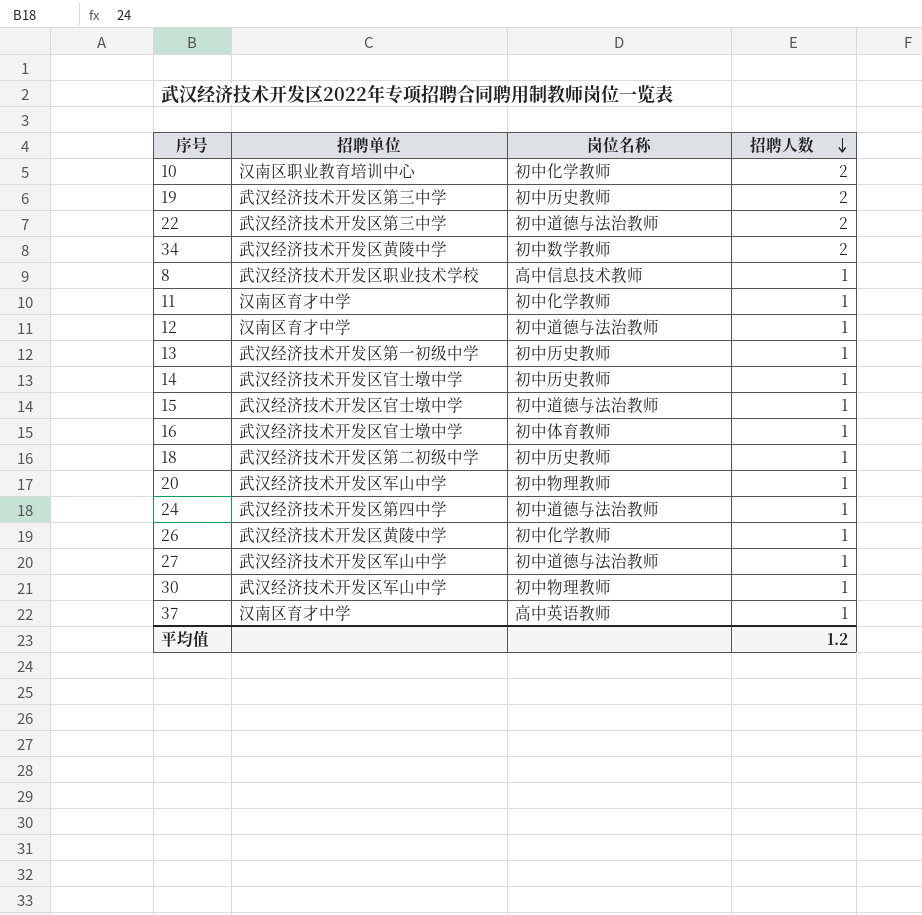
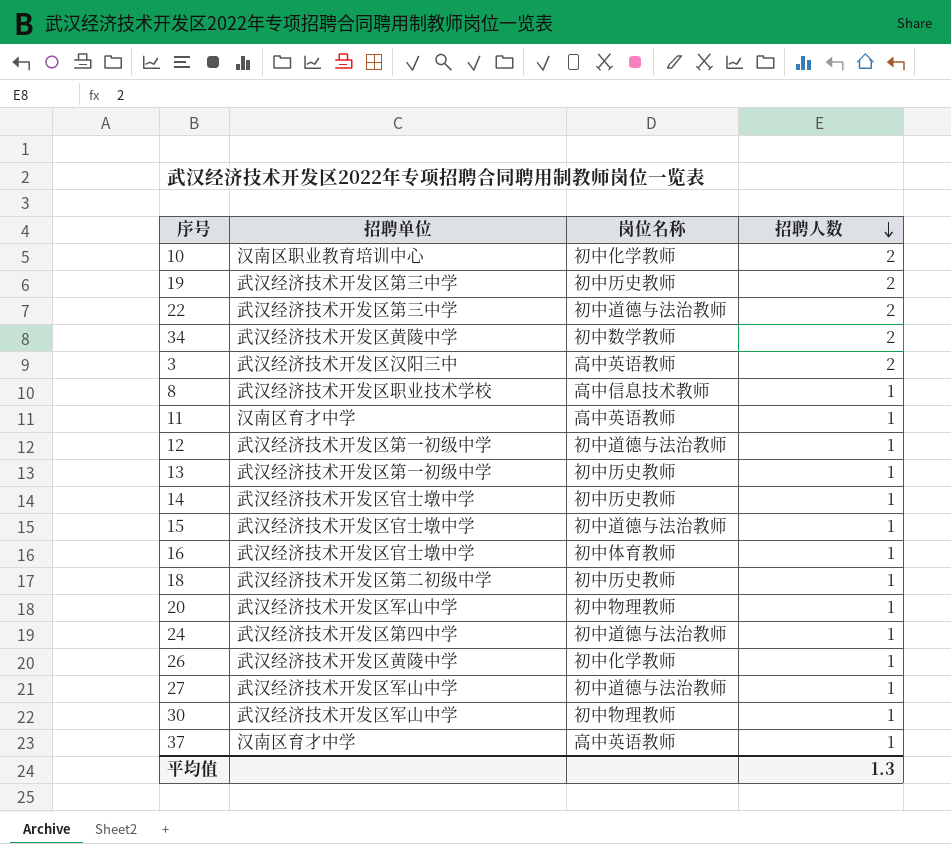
row 3: none -> 武汉经济技术开发区汉阳三中 | 高中英语教师 | 2
11 | 岗位名称: 初中化学教师 -> 高中英语教师
12 | 招聘单位: 汉南区育才中学 -> 武汉经济技术开发区第一初级中学
平均值 | 招聘人数: 1.2 -> 1.3

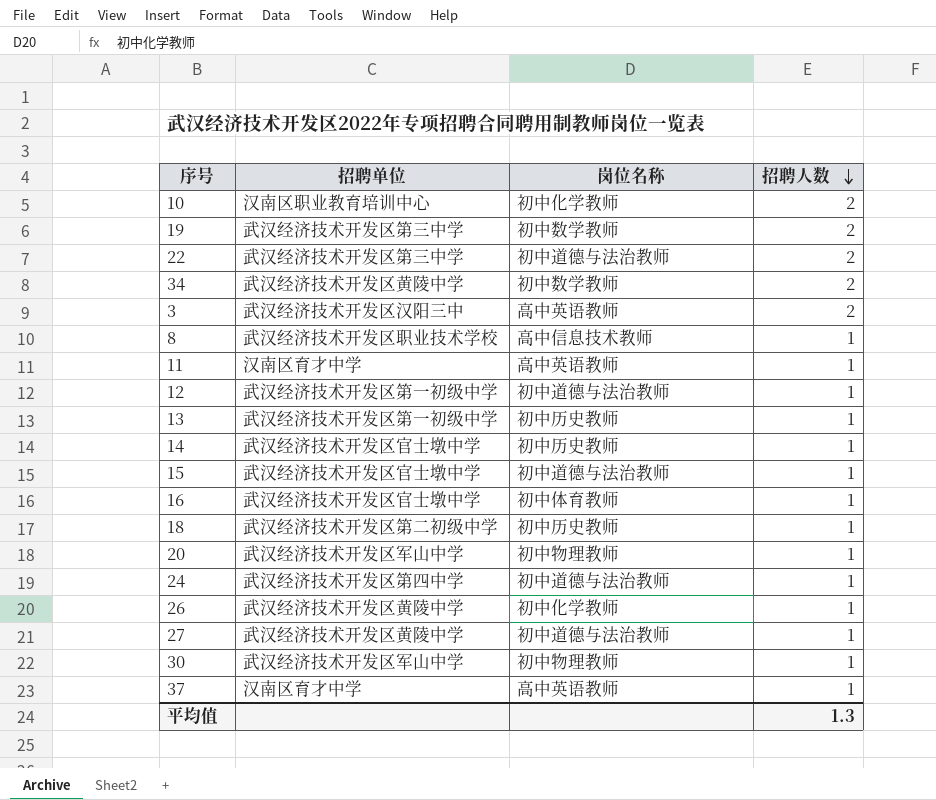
19 | 岗位名称: 初中历史教师 -> 初中数学教师
27 | 招聘单位: 武汉经济技术开发区军山中学 -> 武汉经济技术开发区黄陵中学

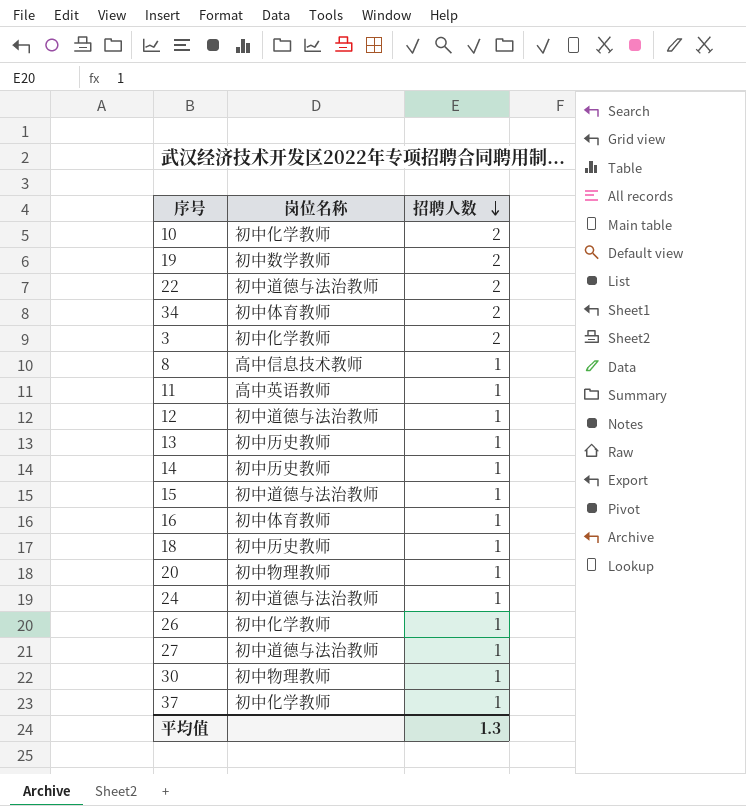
column 招聘单位 | position: 2 -> none
34 | 岗位名称: 初中数学教师 -> 初中体育教师
3 | 岗位名称: 高中英语教师 -> 初中化学教师
37 | 岗位名称: 高中英语教师 -> 初中化学教师

